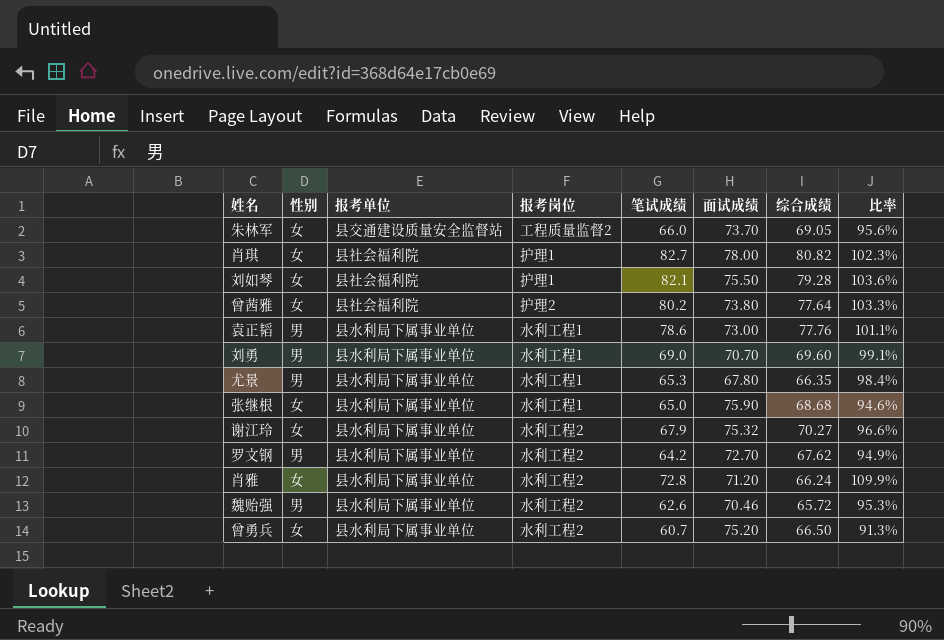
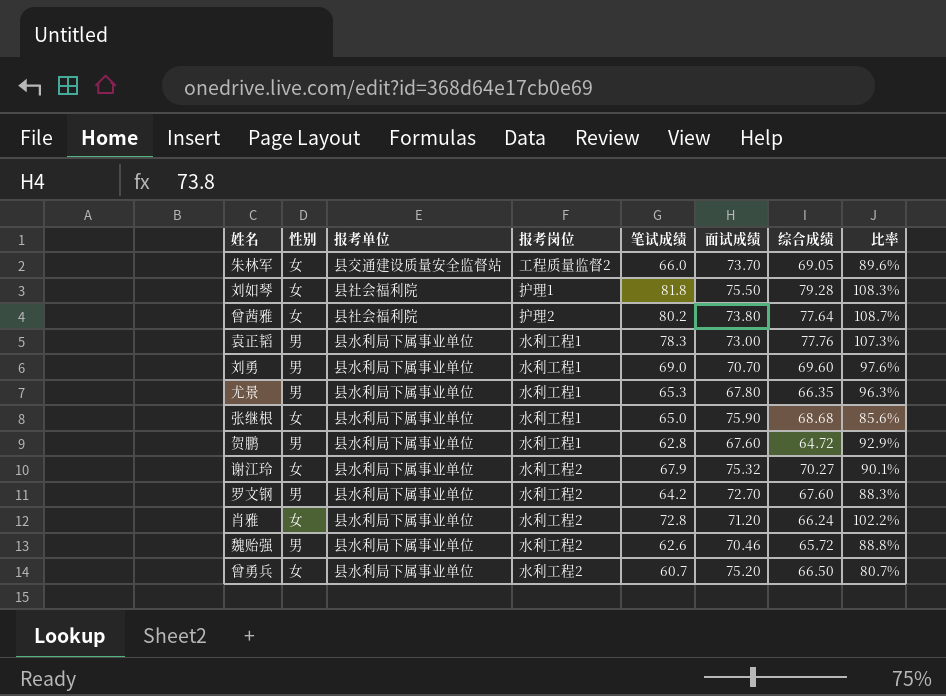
column 比率 | formula: [笔试成绩] / [综合成绩] -> [笔试成绩] / [面试成绩]
row 肖琪: 女 | 县社会福利院 | 护理1 | 82.7 | 78.00 | 80.82 | 102.3% -> none
刘如琴 | 笔试成绩: 82.1 -> 81.8
袁正韬 | 笔试成绩: 78.6 -> 78.3
row 贺鹏: none -> 男 | 县水利局下属事业单位 | 水利工程1 | 62.8 | 67.60 | 64.72 | 92.9%
罗文钢 | 综合成绩: 67.62 -> 67.60

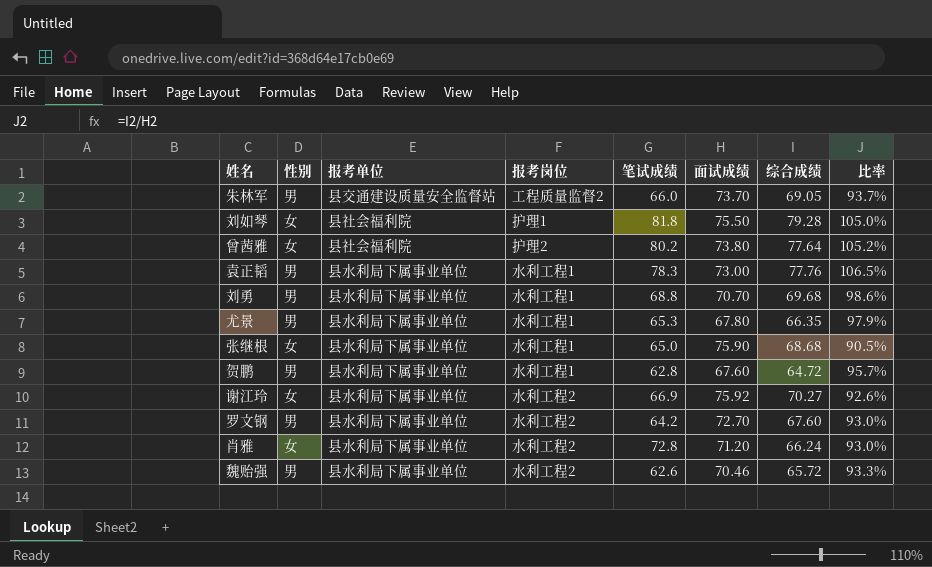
column 比率 | formula: [笔试成绩] / [面试成绩] -> [综合成绩] / [面试成绩]
row 曾勇兵: 女 | 县水利局下属事业单位 | 水利工程2 | 60.7 | 75.20 | 66.50 | 80.7% -> none
朱林军 | 性别: 女 -> 男
刘勇 | 笔试成绩: 69.0 -> 68.8
刘勇 | 综合成绩: 69.60 -> 69.68
谢江玲 | 笔试成绩: 67.9 -> 66.9
谢江玲 | 面试成绩: 75.32 -> 75.92

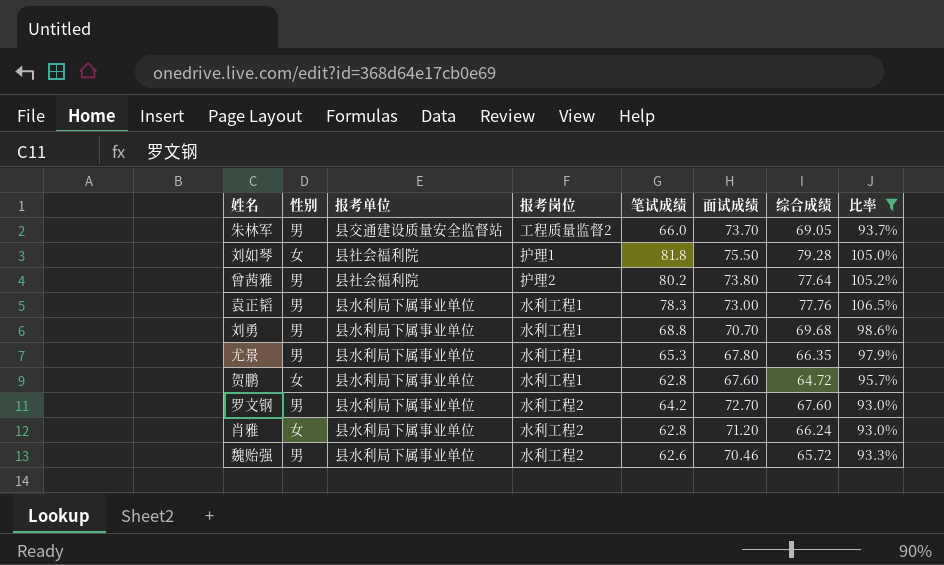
filter: none -> 比率 >= 93.0%
曾茜雅 | 性别: 女 -> 男
贺鹏 | 性别: 男 -> 女
肖雅 | 笔试成绩: 72.8 -> 62.8

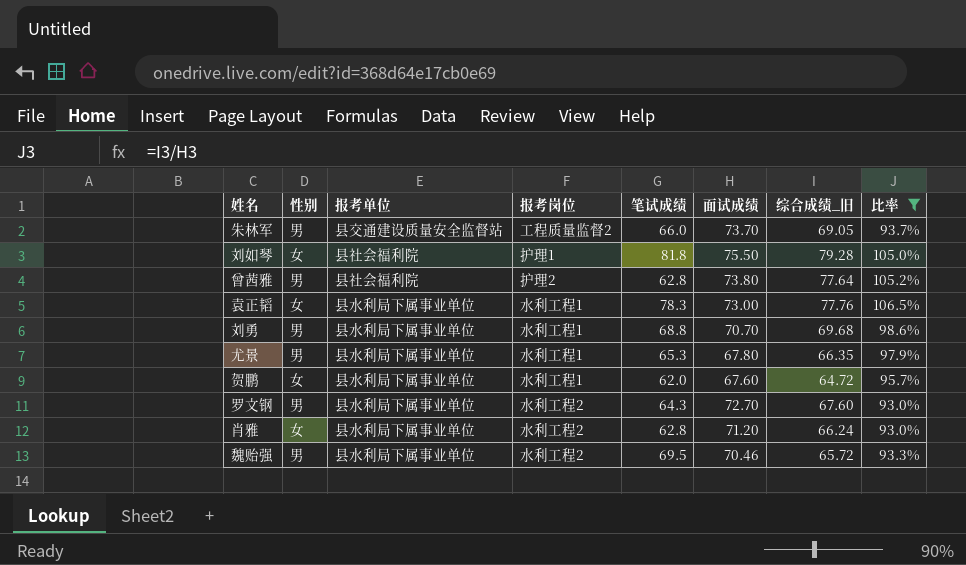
column name: 综合成绩 -> 综合成绩_旧
曾茜雅 | 笔试成绩: 80.2 -> 62.8
袁正韬 | 性别: 男 -> 女
贺鹏 | 笔试成绩: 62.8 -> 62.0
罗文钢 | 笔试成绩: 64.2 -> 64.3
魏贻强 | 笔试成绩: 62.6 -> 69.5

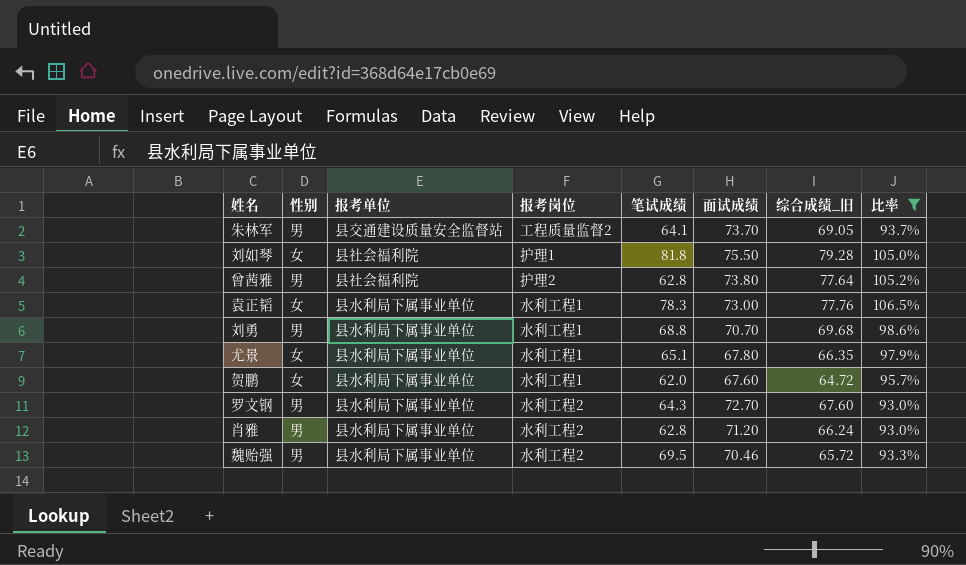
朱林军 | 笔试成绩: 66.0 -> 64.1
尤景 | 性别: 男 -> 女
尤景 | 笔试成绩: 65.3 -> 65.1
肖雅 | 性别: 女 -> 男

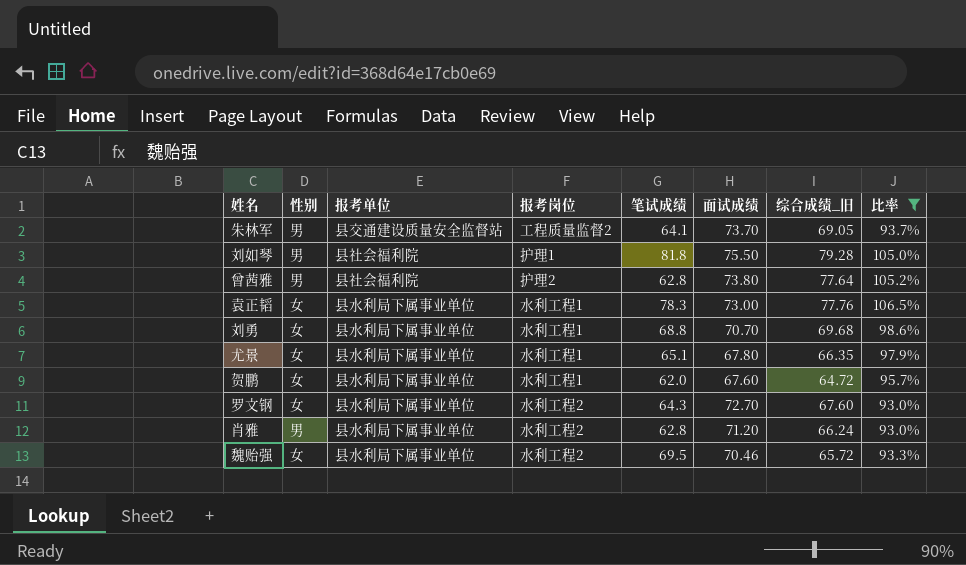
刘如琴 | 性别: 女 -> 男
刘勇 | 性别: 男 -> 女
罗文钢 | 性别: 男 -> 女
魏贻强 | 性别: 男 -> 女

